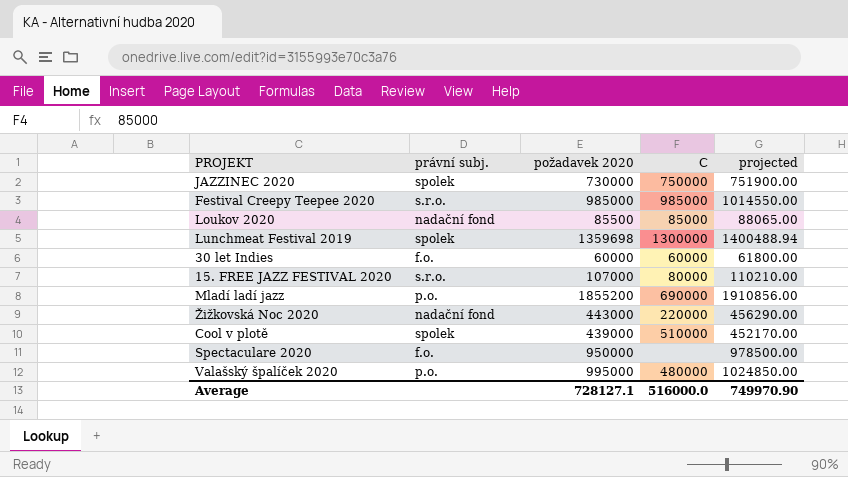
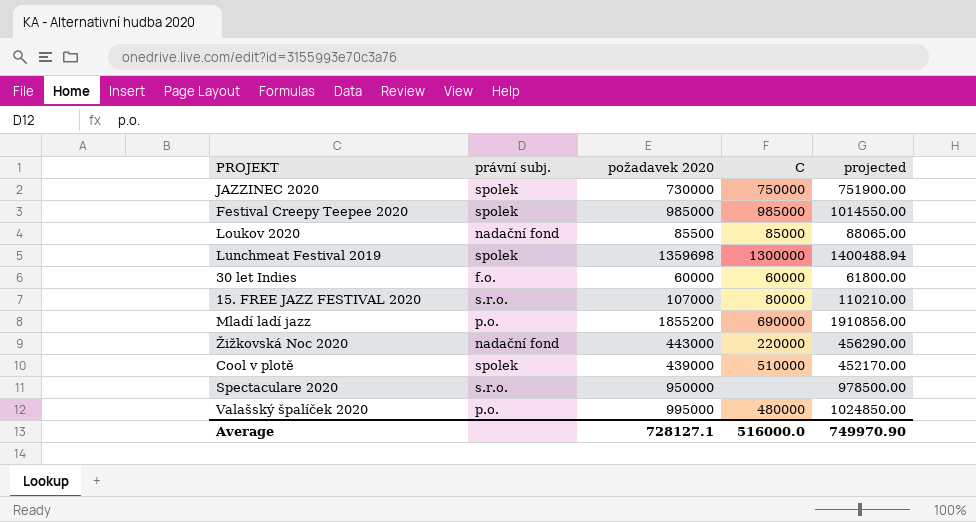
Festival Creepy Teepee 2020 | právní subj.: s.r.o. -> spolek
Spectaculare 2020 | právní subj.: f.o. -> s.r.o.

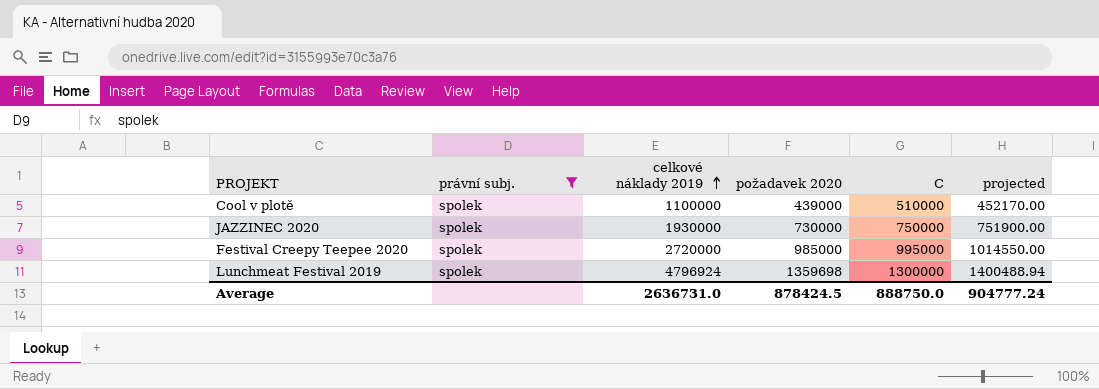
filter: none -> právní subj. = spolek
row order: none -> celkové náklady 2019 ascending
column celkové náklady 2019 | position: none -> 3
Festival Creepy Teepee 2020 | C: 985000 -> 995000
Average | požadavek 2020: 728127.1 -> 878424.5
Average | C: 516000.0 -> 888750.0
Average | projected: 749970.90 -> 904777.24

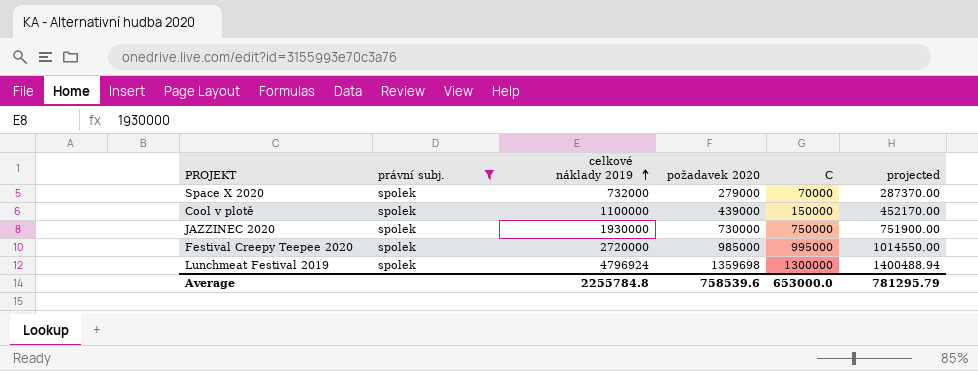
row Space X 2020: none -> spolek | 732000 | 279000 | 70000 | 287370.00
Cool v plotě | C: 510000 -> 150000
Average | celkové náklady 2019: 2636731.0 -> 2255784.8
Average | požadavek 2020: 878424.5 -> 758539.6
Average | C: 888750.0 -> 653000.0
Average | projected: 904777.24 -> 781295.79

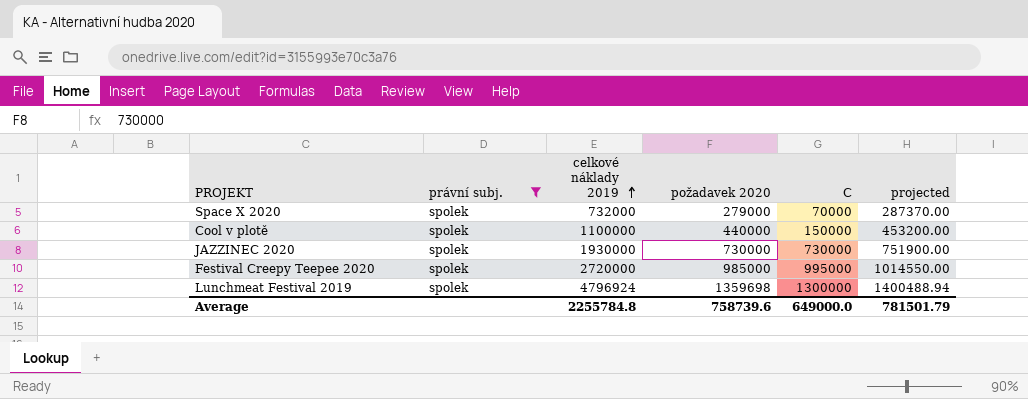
Cool v plotě | požadavek 2020: 439000 -> 440000
Cool v plotě | projected: 452170.00 -> 453200.00
JAZZINEC 2020 | C: 750000 -> 730000
Average | požadavek 2020: 758539.6 -> 758739.6
Average | C: 653000.0 -> 649000.0
Average | projected: 781295.79 -> 781501.79

